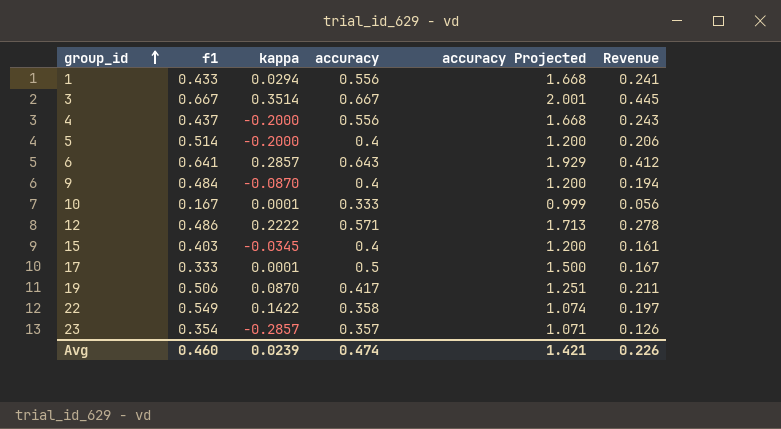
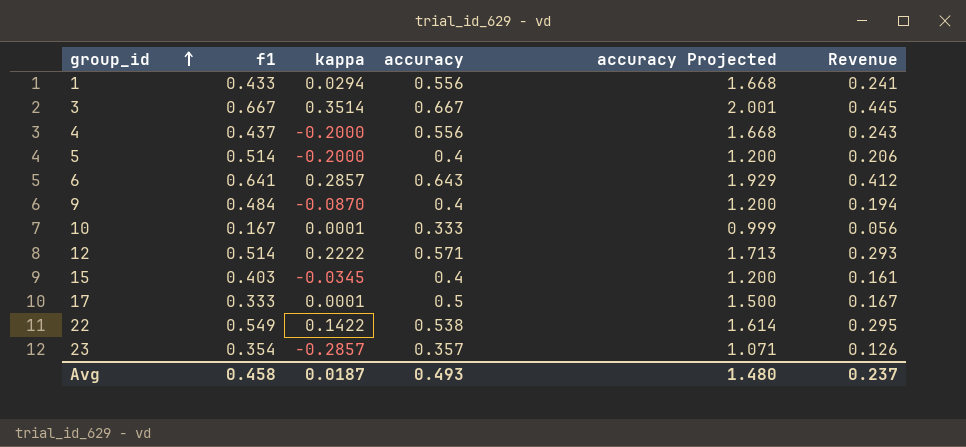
row 19: 0.506 | 0.0870 | 0.417 | 1.251 | 0.211 -> none
12 | f1: 0.486 -> 0.514
12 | Revenue: 0.278 -> 0.293
22 | accuracy: 0.358 -> 0.538
22 | accuracy Projected: 1.074 -> 1.614
22 | Revenue: 0.197 -> 0.295
Avg | f1: 0.460 -> 0.458
Avg | kappa: 0.0239 -> 0.0187
Avg | accuracy: 0.474 -> 0.493
Avg | accuracy Projected: 1.421 -> 1.480
Avg | Revenue: 0.226 -> 0.237

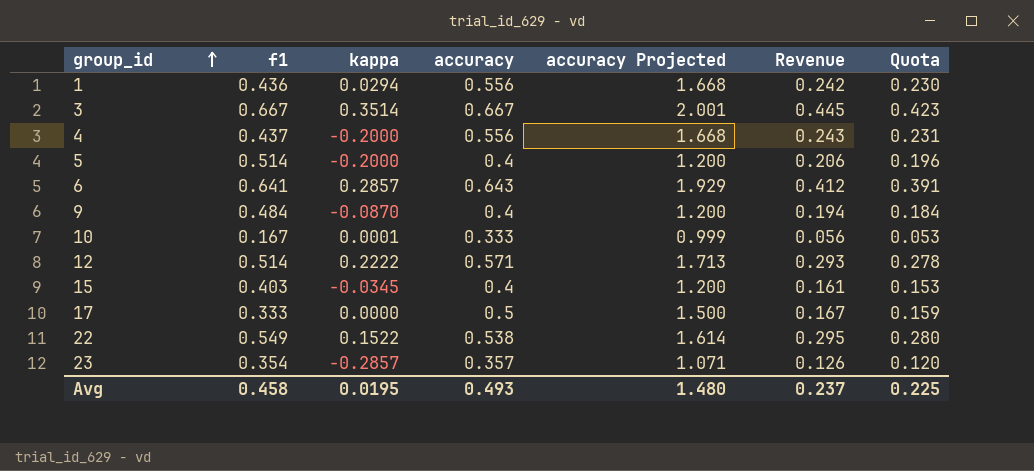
column Quota | formula: none -> [Revenue] * 0.95
1 | f1: 0.433 -> 0.436
1 | Revenue: 0.241 -> 0.242
17 | kappa: 0.0001 -> 0.0000
22 | kappa: 0.1422 -> 0.1522
Avg | kappa: 0.0187 -> 0.0195

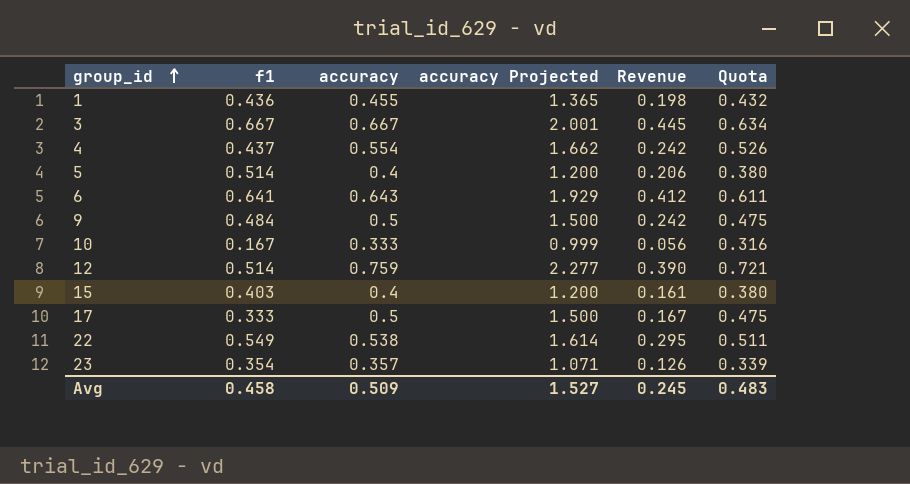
column kappa | position: 3 -> none
column Quota | formula: [Revenue] * 0.95 -> [accuracy] * 0.95
1 | accuracy: 0.556 -> 0.455
1 | accuracy Projected: 1.668 -> 1.365
1 | Revenue: 0.242 -> 0.198
4 | accuracy: 0.556 -> 0.554
4 | accuracy Projected: 1.668 -> 1.662
4 | Revenue: 0.243 -> 0.242
9 | accuracy: 0.4 -> 0.5
9 | accuracy Projected: 1.200 -> 1.500
9 | Revenue: 0.194 -> 0.242
12 | accuracy: 0.571 -> 0.759
12 | accuracy Projected: 1.713 -> 2.277
12 | Revenue: 0.293 -> 0.390
Avg | accuracy: 0.493 -> 0.509
Avg | accuracy Projected: 1.480 -> 1.527
Avg | Revenue: 0.237 -> 0.245
Avg | Quota: 0.225 -> 0.483

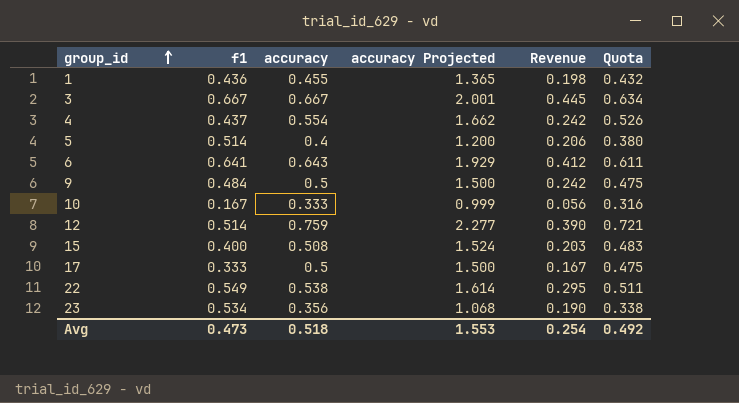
15 | f1: 0.403 -> 0.400
15 | accuracy: 0.4 -> 0.508
15 | accuracy Projected: 1.200 -> 1.524
15 | Revenue: 0.161 -> 0.203
15 | Quota: 0.380 -> 0.483
23 | f1: 0.354 -> 0.534
23 | accuracy: 0.357 -> 0.356
23 | accuracy Projected: 1.071 -> 1.068
23 | Revenue: 0.126 -> 0.190
23 | Quota: 0.339 -> 0.338
Avg | f1: 0.458 -> 0.473
Avg | accuracy: 0.509 -> 0.518
Avg | accuracy Projected: 1.527 -> 1.553
Avg | Revenue: 0.245 -> 0.254
Avg | Quota: 0.483 -> 0.492

